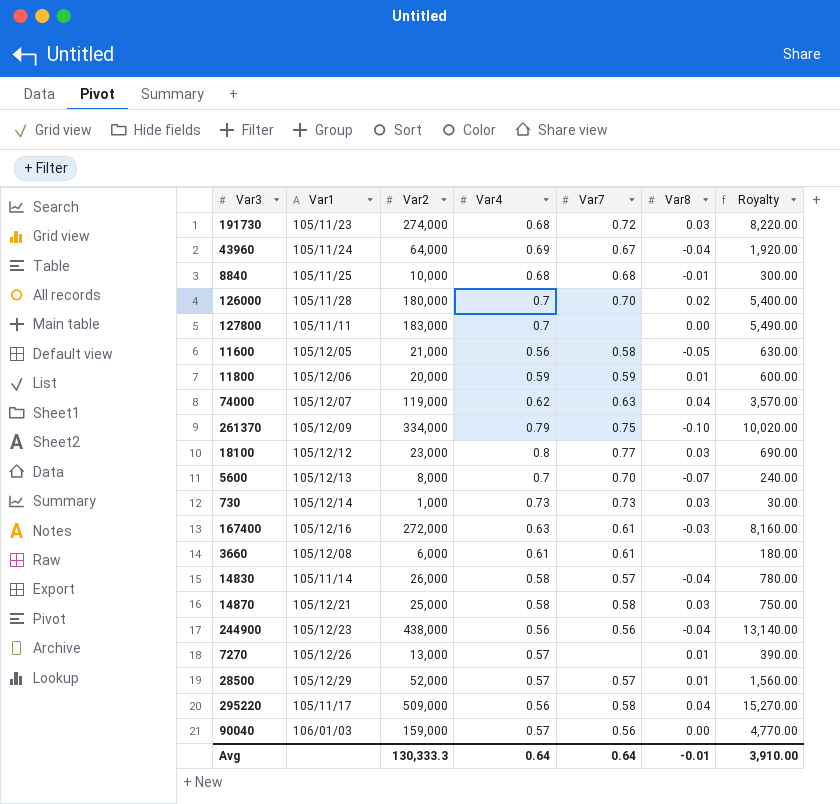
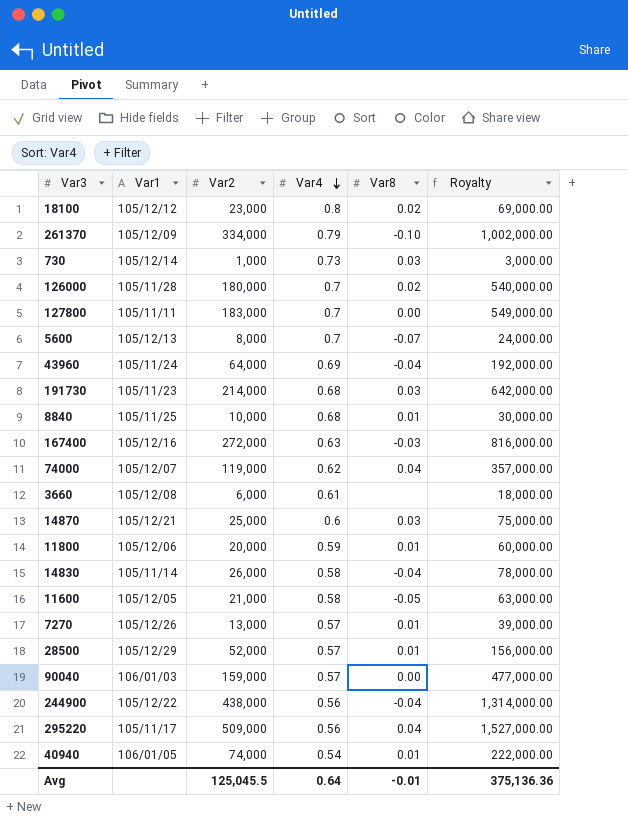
row order: none -> Var4 descending
column Var7 | position: 5 -> none
column Royalty | formula: [Var2] * 0.03 -> [Var2] * 3
18100 | Var8: 0.03 -> 0.02
191730 | Var2: 274,000 -> 214,000
8840 | Var8: -0.01 -> 0.01
14870 | Var4: 0.58 -> 0.6
11600 | Var4: 0.56 -> 0.58
244900 | Var1: 105/12/23 -> 105/12/22
row 40940: none -> 106/01/05 | 74,000 | 0.54 | 0.01 | 222,000.00
Avg | Var2: 130,333.3 -> 125,045.5
Avg | Royalty: 3,910.00 -> 375,136.36

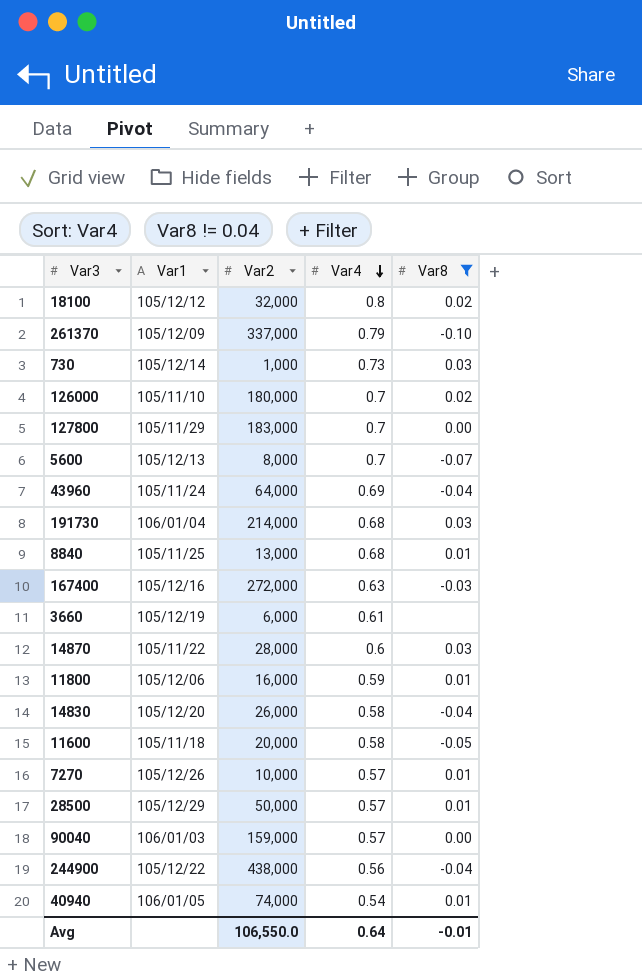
filter: none -> Var8 != 0.04
column Royalty | formula: [Var2] * 3 -> none
18100 | Var2: 23,000 -> 32,000
261370 | Var2: 334,000 -> 337,000
126000 | Var1: 105/11/28 -> 105/11/10
127800 | Var1: 105/11/11 -> 105/11/29
191730 | Var1: 105/11/23 -> 106/01/04
8840 | Var2: 10,000 -> 13,000
3660 | Var1: 105/12/08 -> 105/12/19
14870 | Var1: 105/12/21 -> 105/11/22
14870 | Var2: 25,000 -> 28,000
11800 | Var2: 20,000 -> 16,000
14830 | Var1: 105/11/14 -> 105/12/20
11600 | Var1: 105/12/05 -> 105/11/18
11600 | Var2: 21,000 -> 20,000
7270 | Var2: 13,000 -> 10,000
28500 | Var2: 52,000 -> 50,000
Avg | Var2: 125,045.5 -> 106,550.0

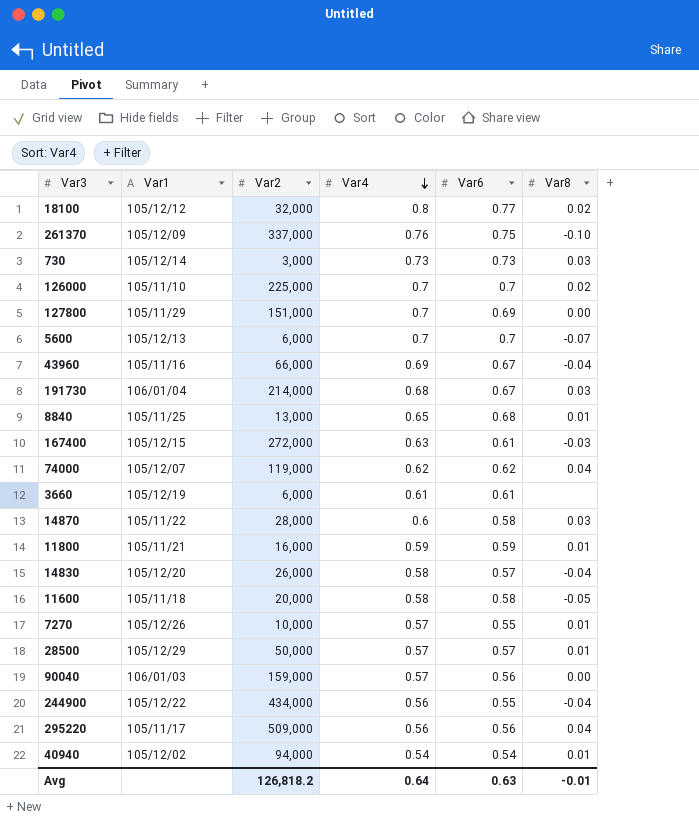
filter: Var8 != 0.04 -> none
column Var6 | position: none -> 5
261370 | Var4: 0.79 -> 0.76
730 | Var2: 1,000 -> 3,000
126000 | Var2: 180,000 -> 225,000
127800 | Var2: 183,000 -> 151,000
5600 | Var2: 8,000 -> 6,000
43960 | Var1: 105/11/24 -> 105/11/16
43960 | Var2: 64,000 -> 66,000
8840 | Var4: 0.68 -> 0.65
167400 | Var1: 105/12/16 -> 105/12/15
11800 | Var1: 105/12/06 -> 105/11/21
244900 | Var2: 438,000 -> 434,000
40940 | Var1: 106/01/05 -> 105/12/02
40940 | Var2: 74,000 -> 94,000
Avg | Var2: 106,550.0 -> 126,818.2

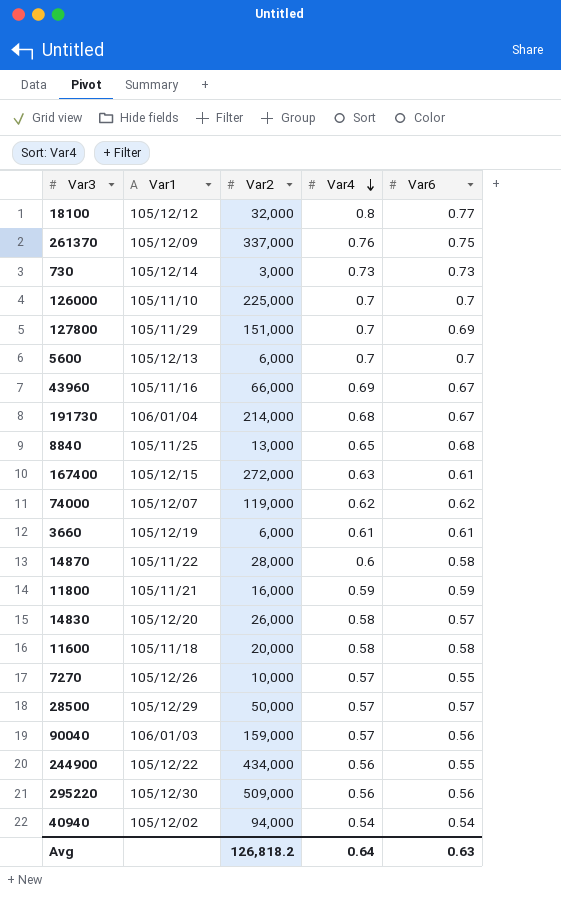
column Var8 | position: 6 -> none
295220 | Var1: 105/11/17 -> 105/12/30

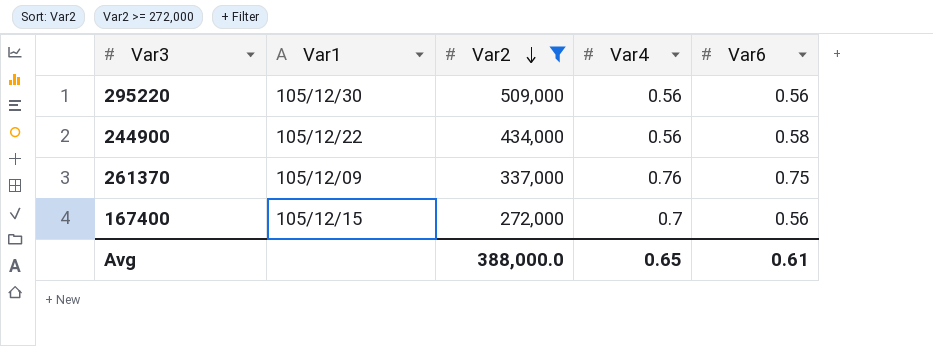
filter: none -> Var2 >= 272,000
row order: Var4 descending -> Var2 descending
244900 | Var6: 0.55 -> 0.58
167400 | Var4: 0.63 -> 0.7
167400 | Var6: 0.61 -> 0.56
Avg | Var2: 126,818.2 -> 388,000.0
Avg | Var4: 0.64 -> 0.65
Avg | Var6: 0.63 -> 0.61

